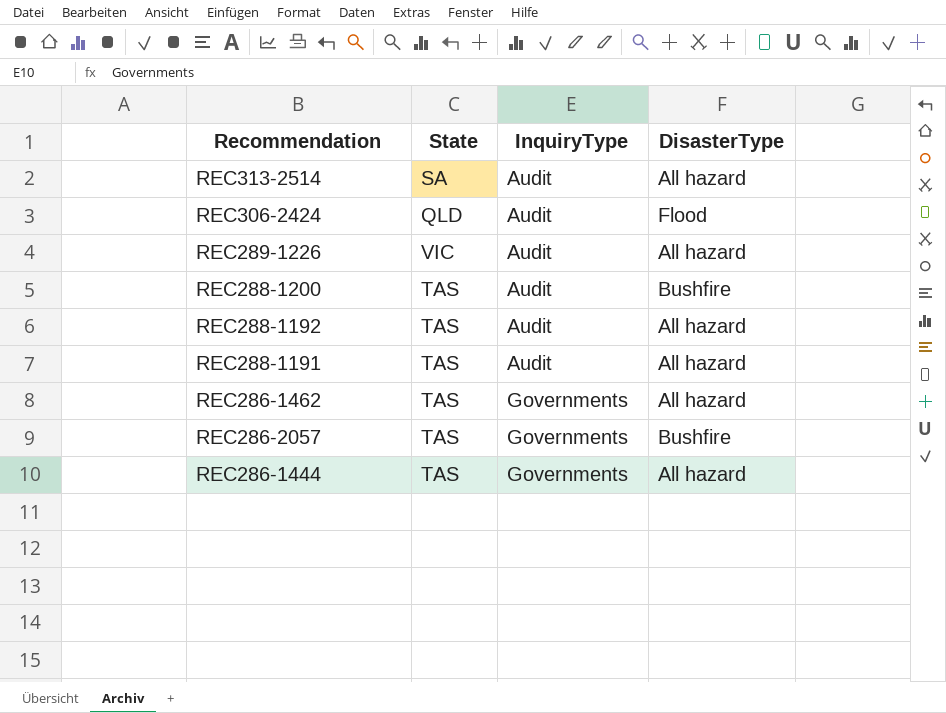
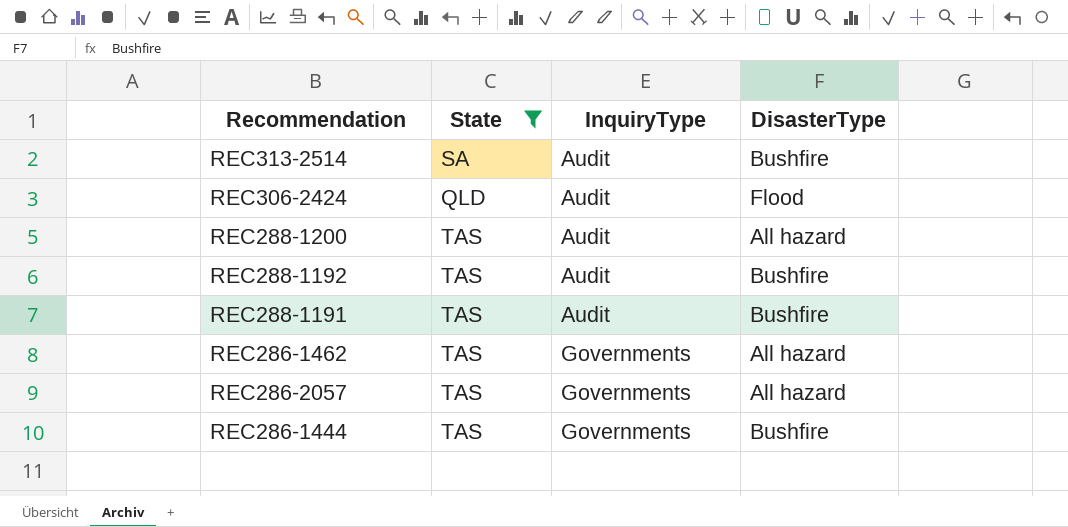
filter: none -> State != VIC
REC313-2514 | DisasterType: All hazard -> Bushfire
REC288-1200 | DisasterType: Bushfire -> All hazard
REC288-1192 | DisasterType: All hazard -> Bushfire
REC288-1191 | DisasterType: All hazard -> Bushfire
REC286-2057 | DisasterType: Bushfire -> All hazard
REC286-1444 | DisasterType: All hazard -> Bushfire

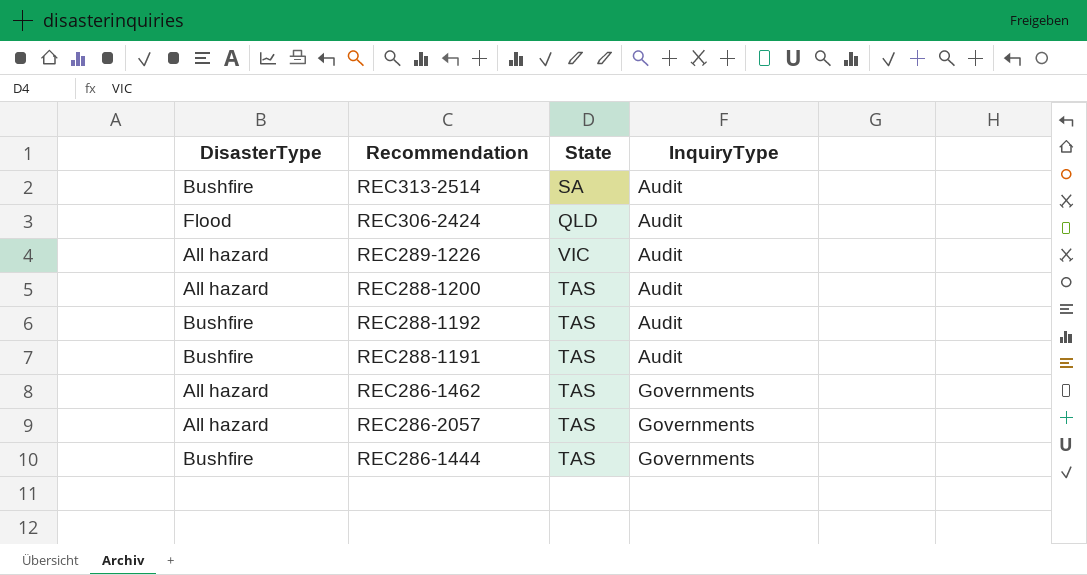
filter: State != VIC -> none
column DisasterType | position: 4 -> 1

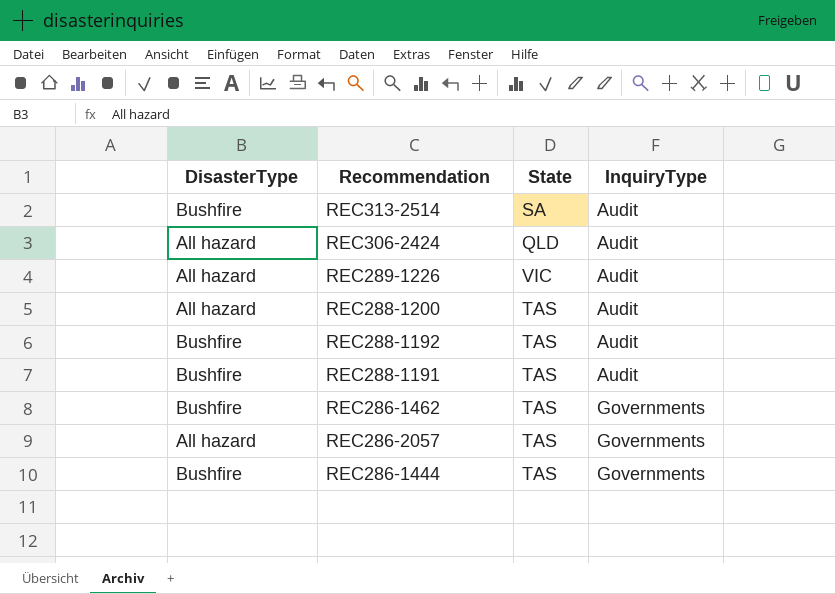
REC306-2424 | DisasterType: Flood -> All hazard
REC286-1462 | DisasterType: All hazard -> Bushfire

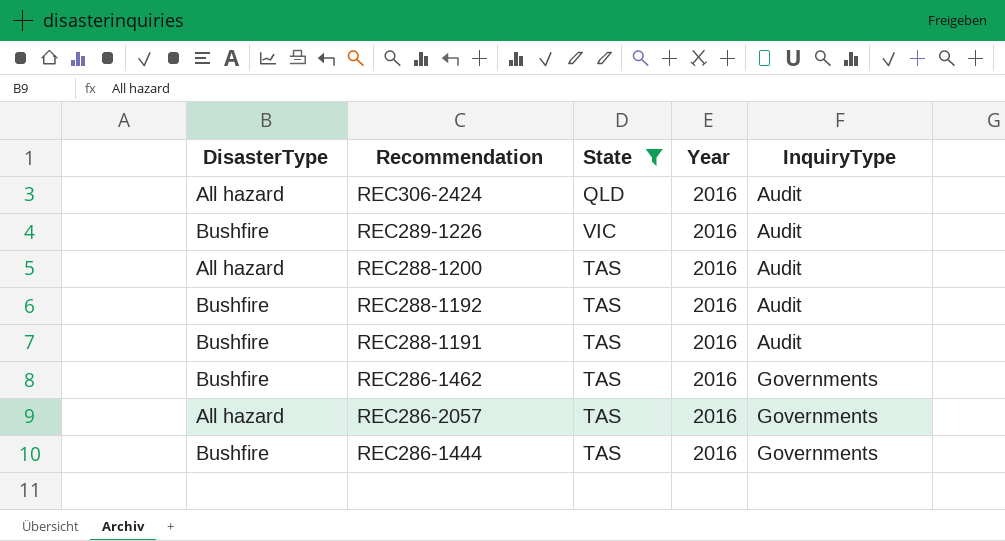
filter: none -> State != SA
column Year | position: none -> 4
REC289-1226 | DisasterType: All hazard -> Bushfire

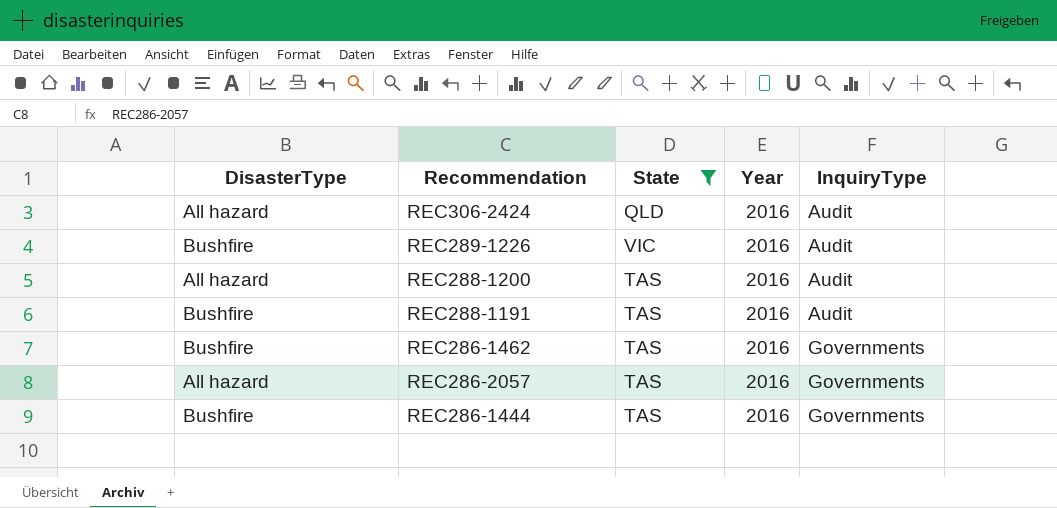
row REC288-1192: Bushfire | TAS | 2016 | Audit -> none

